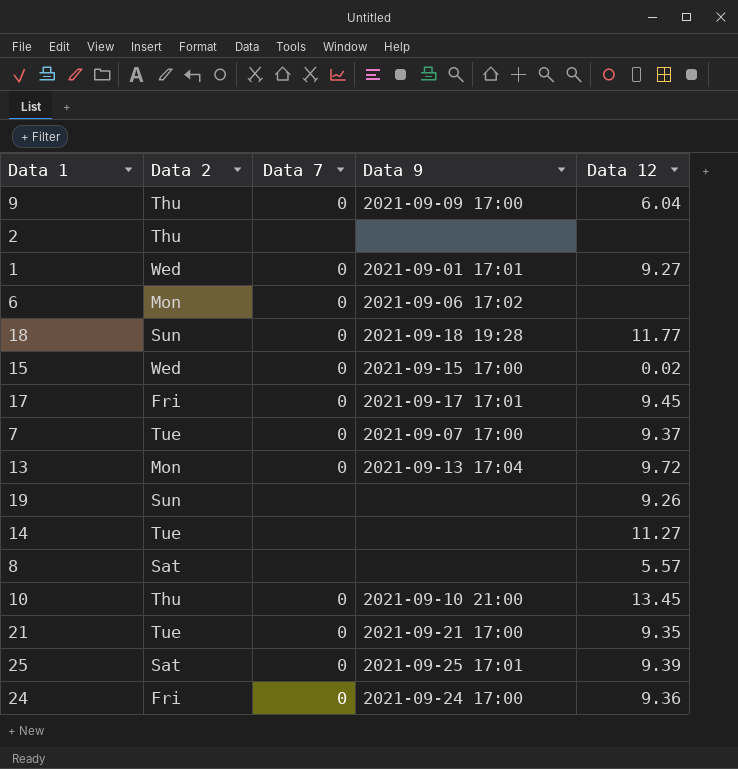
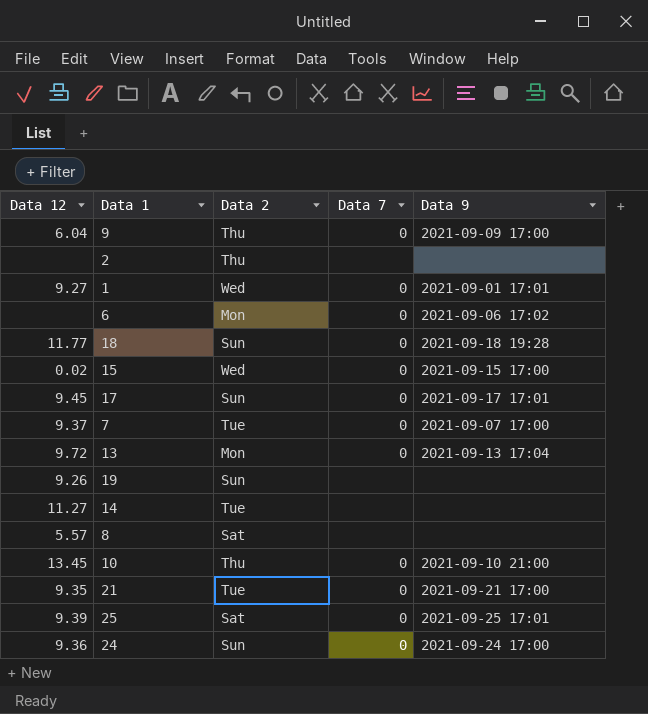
column Data 12 | position: 5 -> 1
17 | Data 2: Fri -> Sun
24 | Data 2: Fri -> Sun

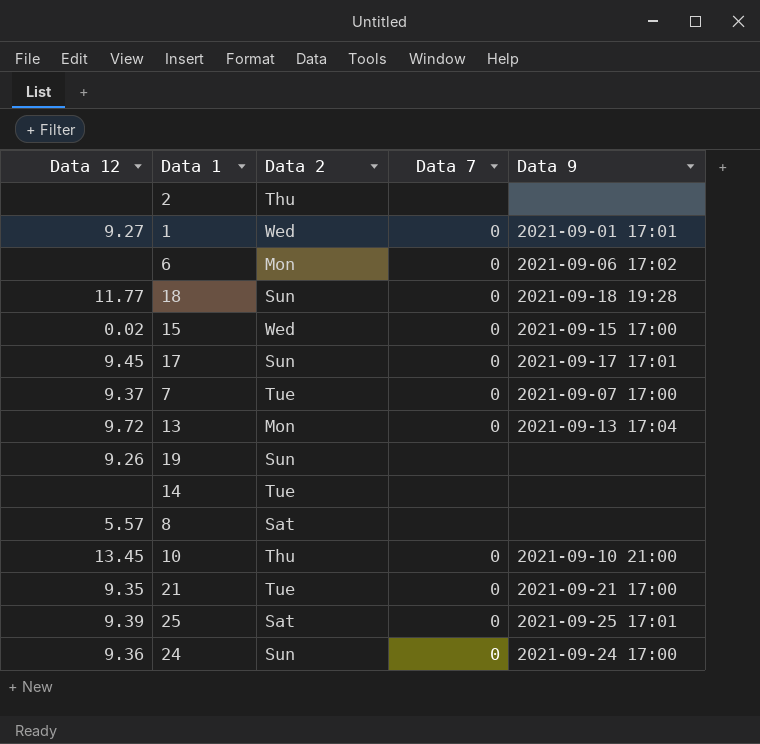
row 9: 6.04 | Thu | 0 | 2021-09-09 17:00 -> none
14 | Data 12: 11.27 -> none

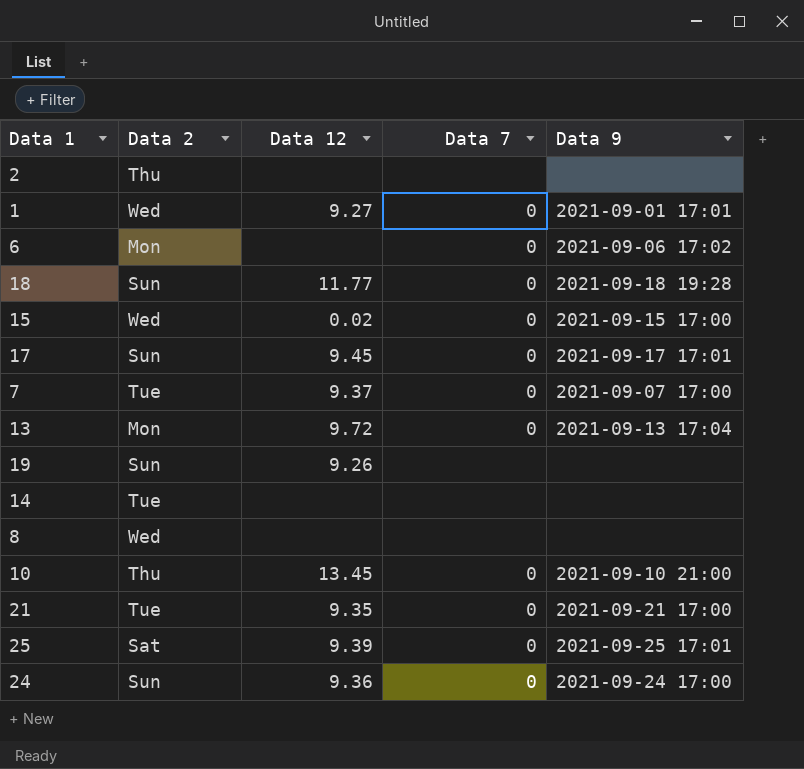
column Data 12 | position: 1 -> 3
8 | Data 2: Sat -> Wed
8 | Data 12: 5.57 -> none

